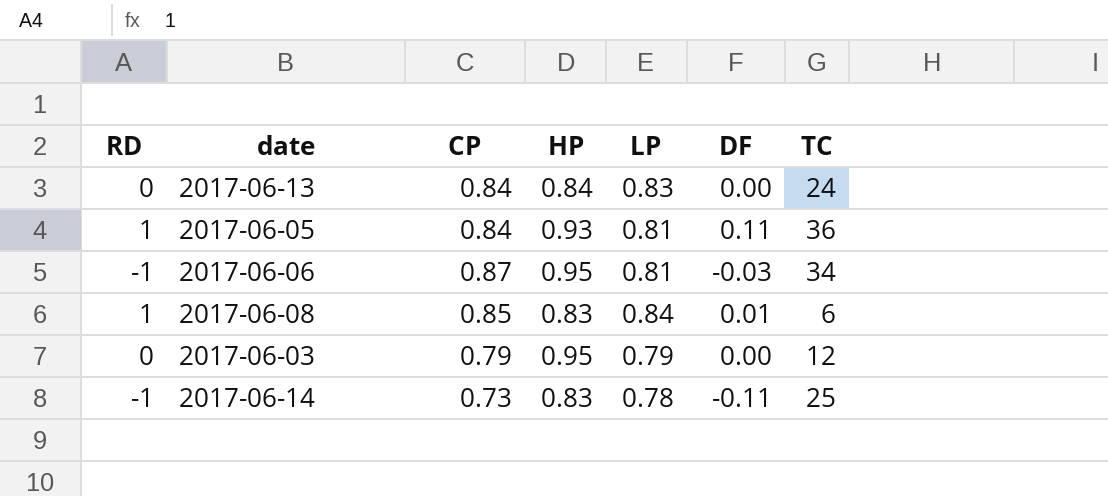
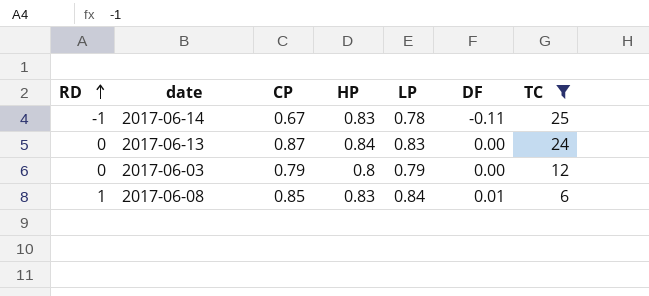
filter: none -> TC <= 25
row order: none -> RD ascending
2017-06-14 | CP: 0.73 -> 0.67
2017-06-13 | CP: 0.84 -> 0.87
2017-06-03 | HP: 0.95 -> 0.8

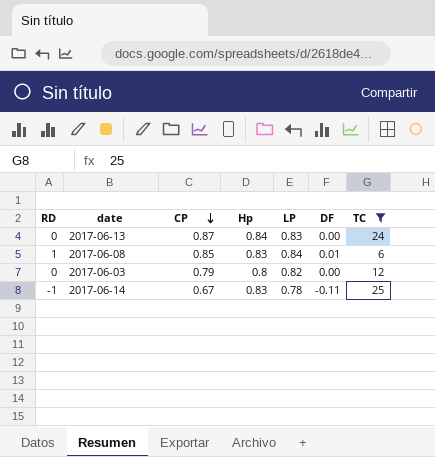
row order: RD ascending -> CP descending
column name: HP -> Hp
2017-06-03 | LP: 0.79 -> 0.82

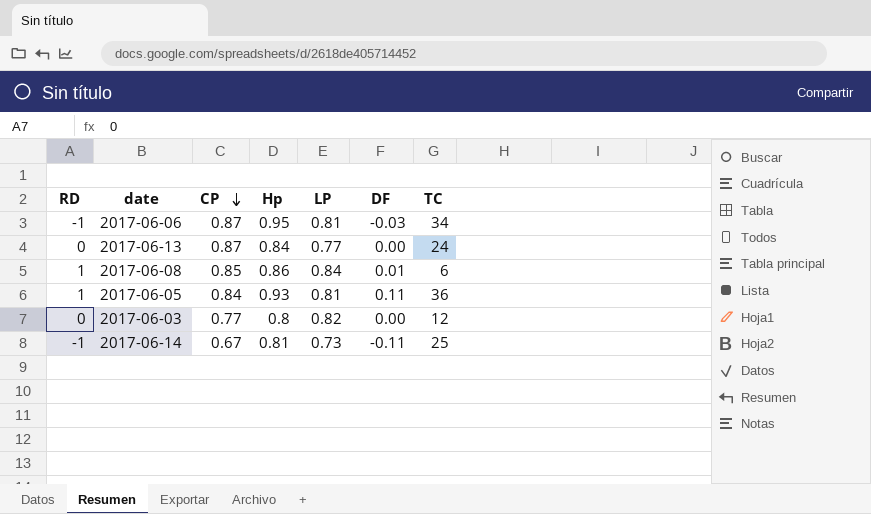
filter: TC <= 25 -> none
2017-06-13 | LP: 0.83 -> 0.77
2017-06-08 | Hp: 0.83 -> 0.86
2017-06-03 | CP: 0.79 -> 0.77
2017-06-14 | Hp: 0.83 -> 0.81
2017-06-14 | LP: 0.78 -> 0.73

